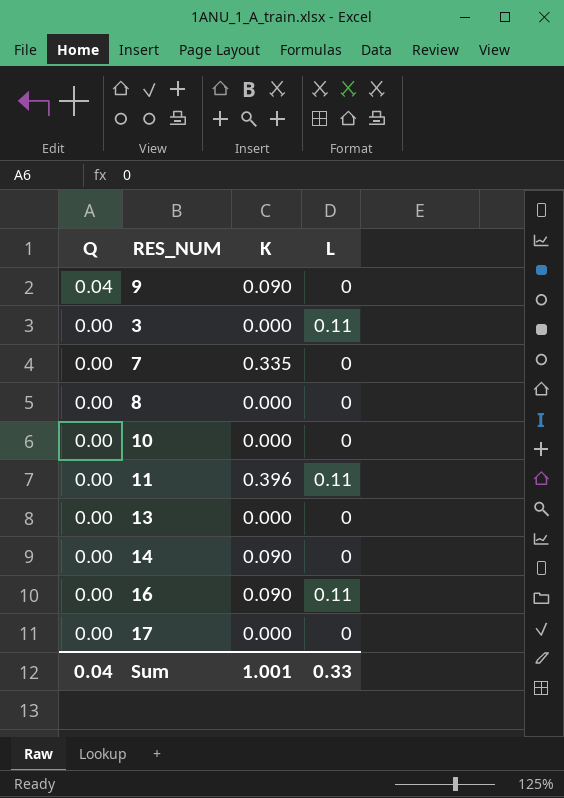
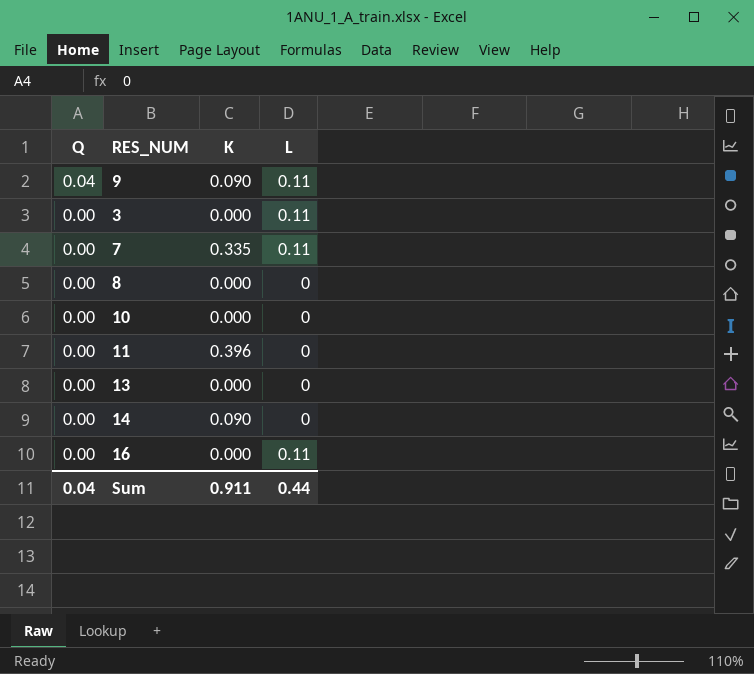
row 17: 0.00 | 0.000 | 0 -> none
9 | L: 0 -> 0.11
7 | L: 0 -> 0.11
11 | L: 0.11 -> 0
16 | K: 0.090 -> 0.000
Sum | K: 1.001 -> 0.911
Sum | L: 0.33 -> 0.44

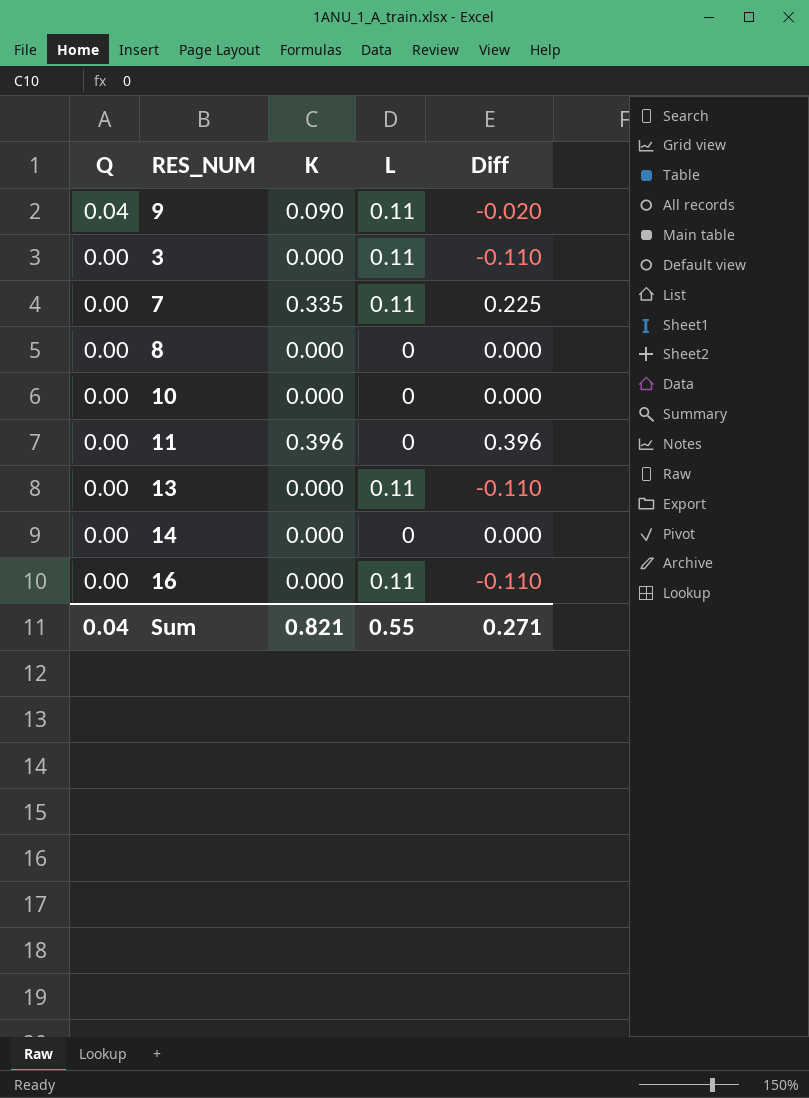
column Diff | formula: none -> [K] - [L]
13 | L: 0 -> 0.11
14 | K: 0.090 -> 0.000
Sum | K: 0.911 -> 0.821
Sum | L: 0.44 -> 0.55

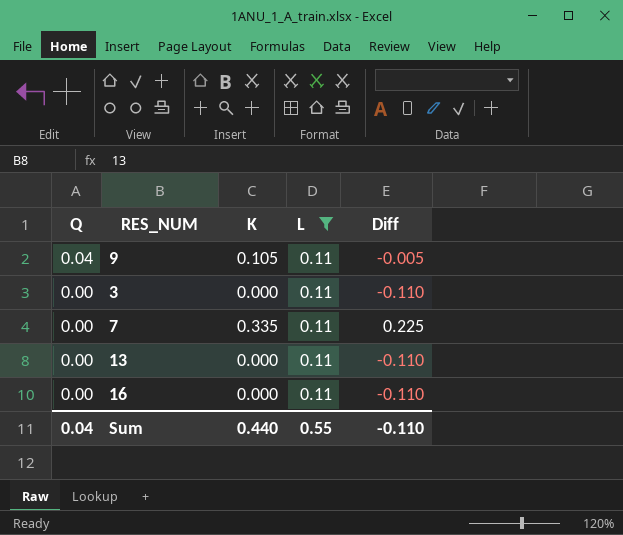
filter: none -> L = 0.11
9 | K: 0.090 -> 0.105
9 | Diff: -0.020 -> -0.005
Sum | K: 0.821 -> 0.440
Sum | Diff: 0.271 -> -0.110

